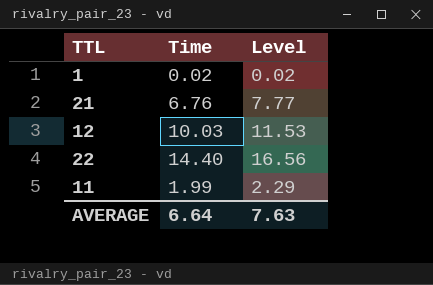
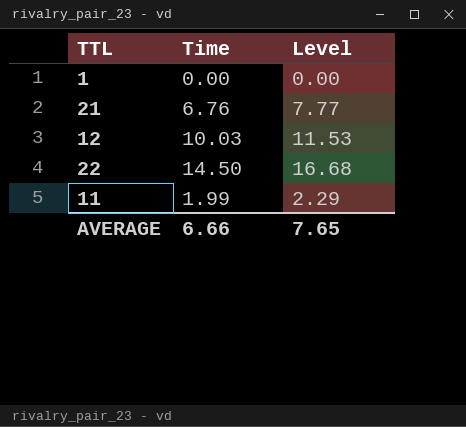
1 | Time: 0.02 -> 0.00
1 | Level: 0.02 -> 0.00
22 | Time: 14.40 -> 14.50
22 | Level: 16.56 -> 16.68
AVERAGE | Time: 6.64 -> 6.66
AVERAGE | Level: 7.63 -> 7.65

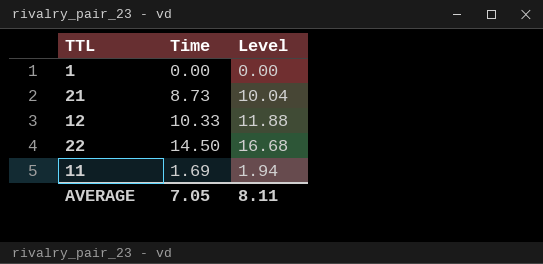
21 | Time: 6.76 -> 8.73
21 | Level: 7.77 -> 10.04
12 | Time: 10.03 -> 10.33
12 | Level: 11.53 -> 11.88
11 | Time: 1.99 -> 1.69
11 | Level: 2.29 -> 1.94
AVERAGE | Time: 6.66 -> 7.05
AVERAGE | Level: 7.65 -> 8.11

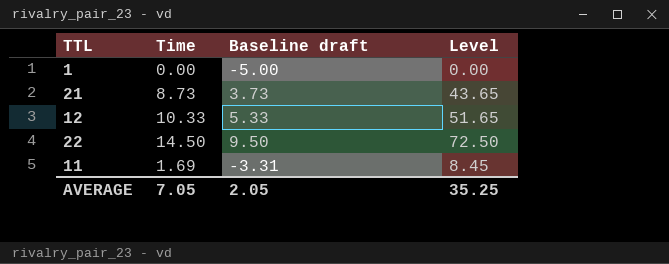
column Baseline draft | formula: none -> [Time] - 5
column Level | formula: [Time] * 1.15 -> [Time] * 5
AVERAGE | Level: 8.11 -> 35.25

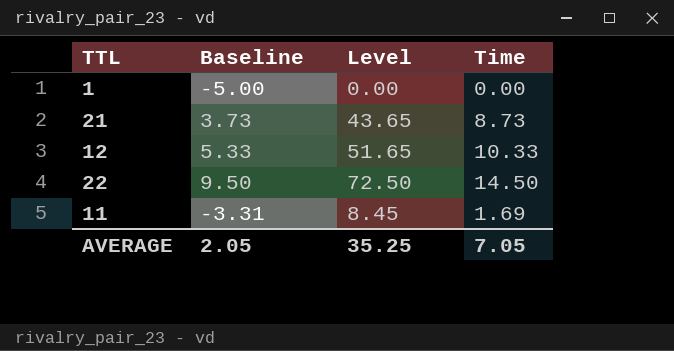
column name: Baseline draft -> Baseline
column Time | position: 2 -> 4

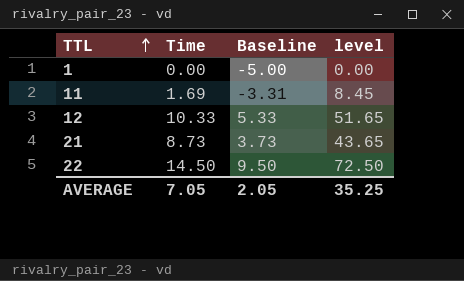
row order: none -> TTL ascending
column Time | position: 4 -> 2
column name: Level -> level

